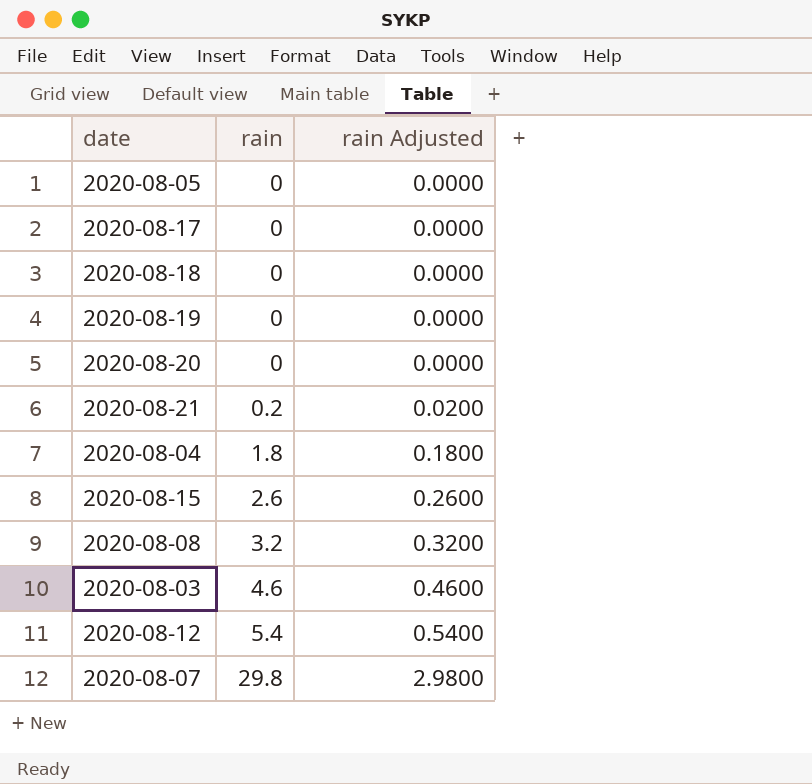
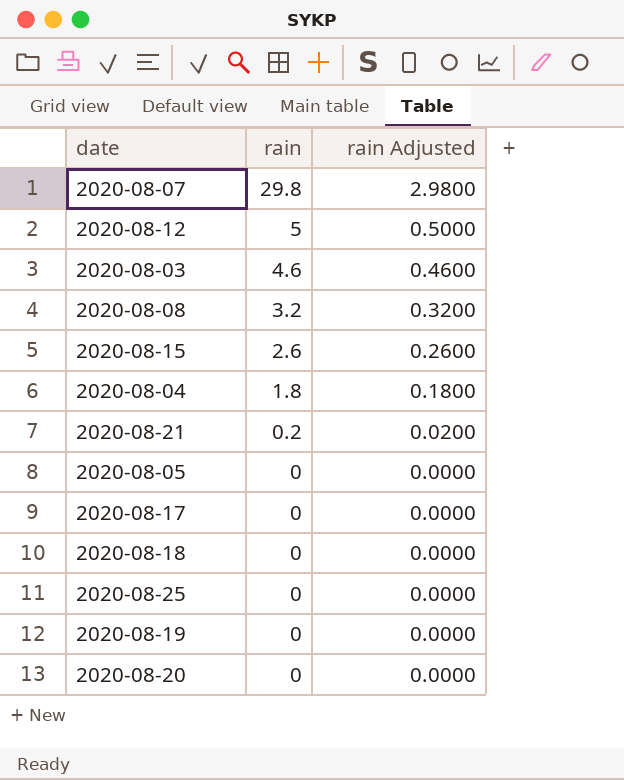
row order: rain ascending -> rain descending
2020-08-12 | rain: 5.4 -> 5
2020-08-12 | rain Adjusted: 0.5400 -> 0.5000
row 2020-08-25: none -> 0 | 0.0000

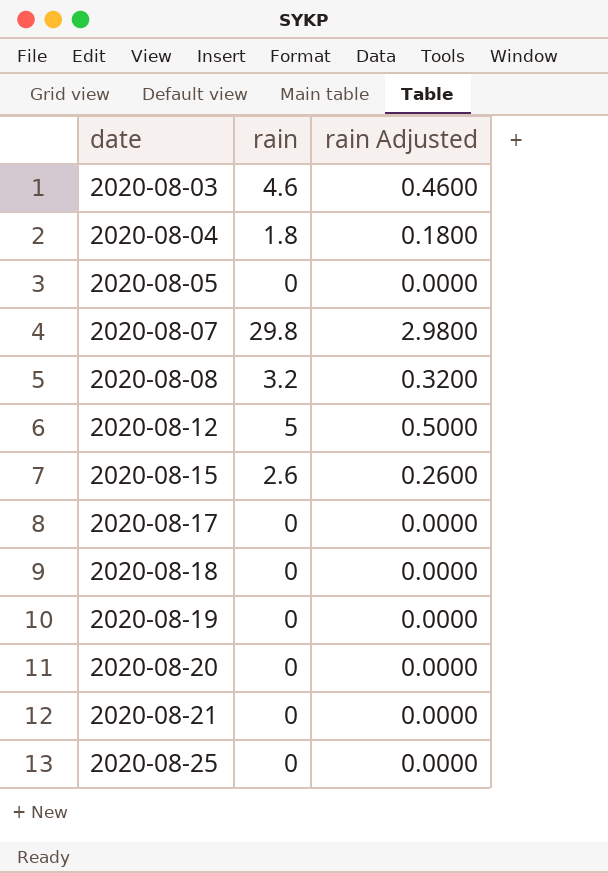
row order: rain descending -> date ascending
2020-08-21 | rain: 0.2 -> 0
2020-08-21 | rain Adjusted: 0.0200 -> 0.0000

